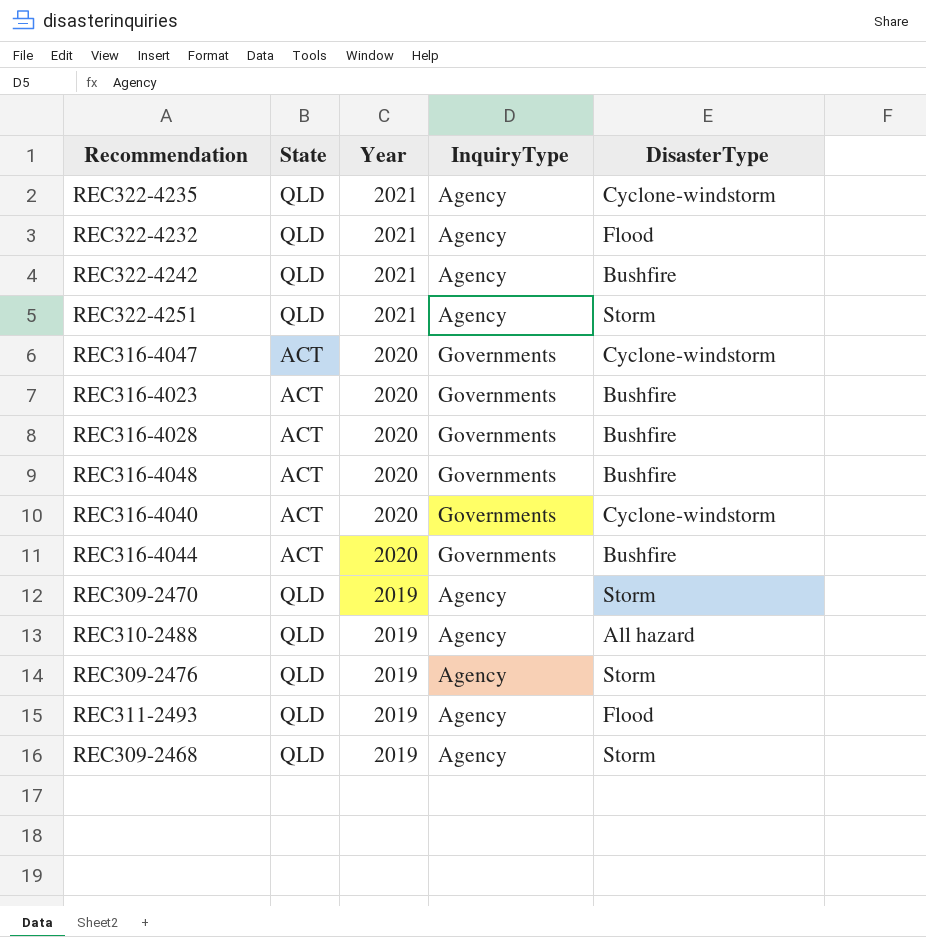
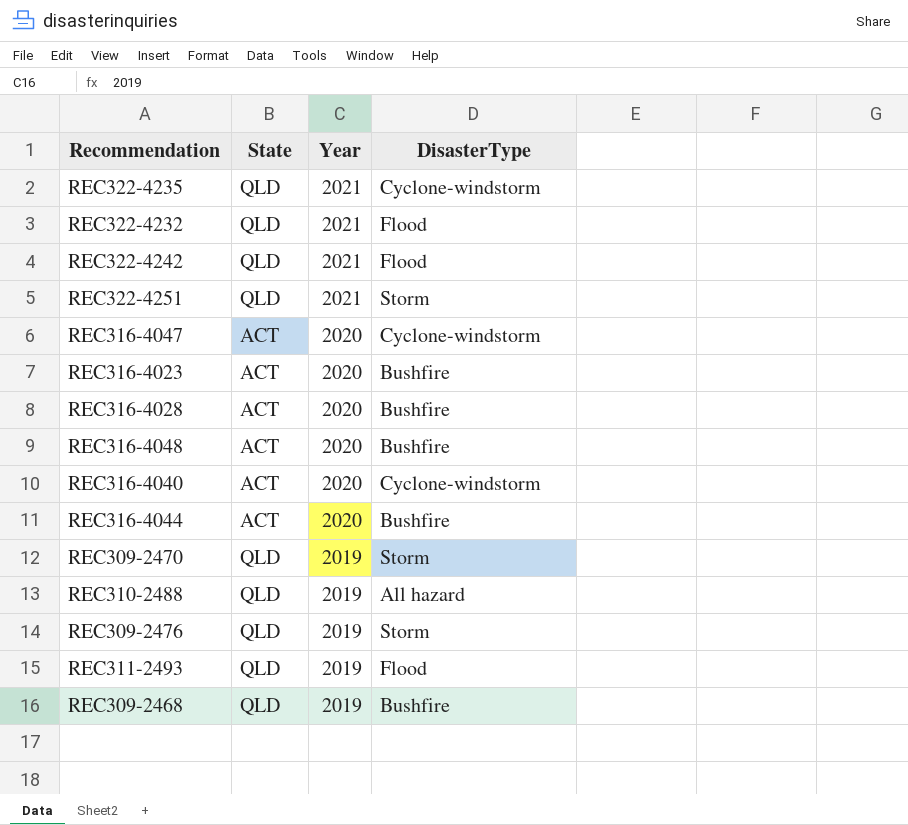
column InquiryType | position: 4 -> none
REC322-4242 | DisasterType: Bushfire -> Flood
REC309-2468 | DisasterType: Storm -> Bushfire

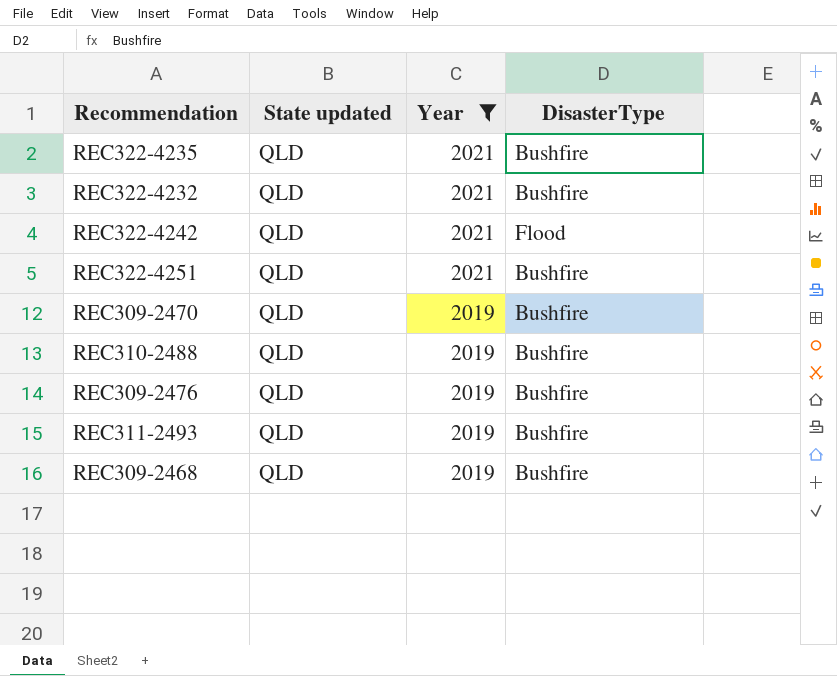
filter: none -> Year != 2020
column name: State -> State updated
REC322-4235 | DisasterType: Cyclone-windstorm -> Bushfire
REC322-4232 | DisasterType: Flood -> Bushfire
REC322-4251 | DisasterType: Storm -> Bushfire
REC309-2470 | DisasterType: Storm -> Bushfire
REC310-2488 | DisasterType: All hazard -> Bushfire
REC309-2476 | DisasterType: Storm -> Bushfire
REC311-2493 | DisasterType: Flood -> Bushfire

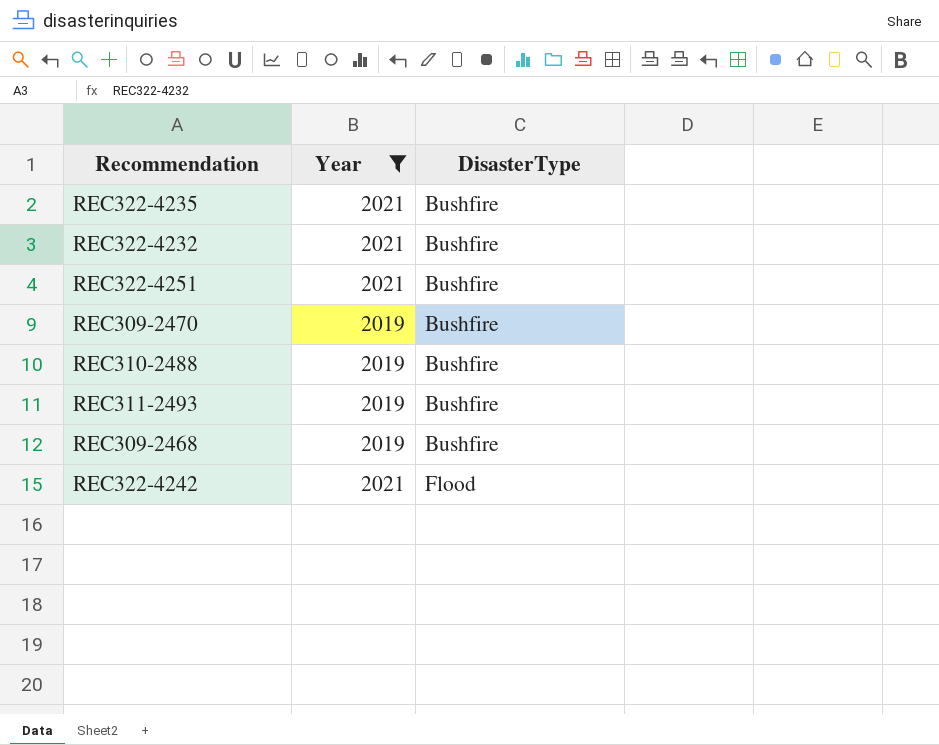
row order: Year descending -> DisasterType ascending
column State updated | position: 2 -> none
row REC309-2476: QLD | 2019 | Bushfire -> none

